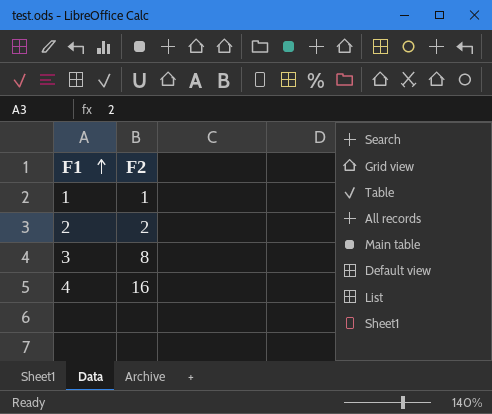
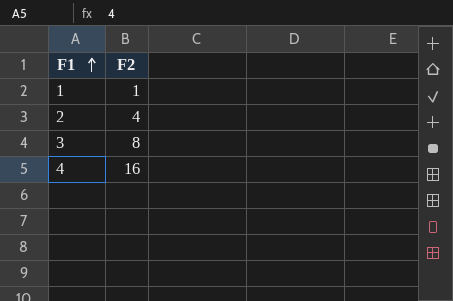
2 | F2: 2 -> 4

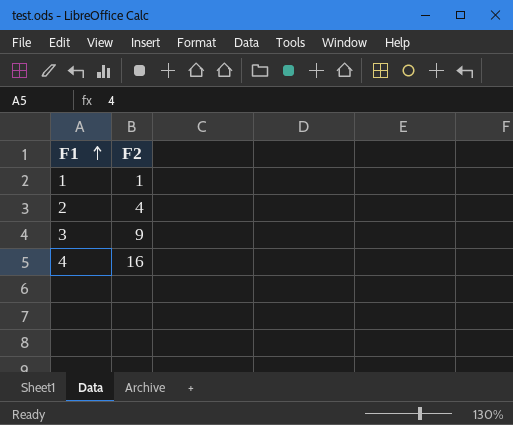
3 | F2: 8 -> 9

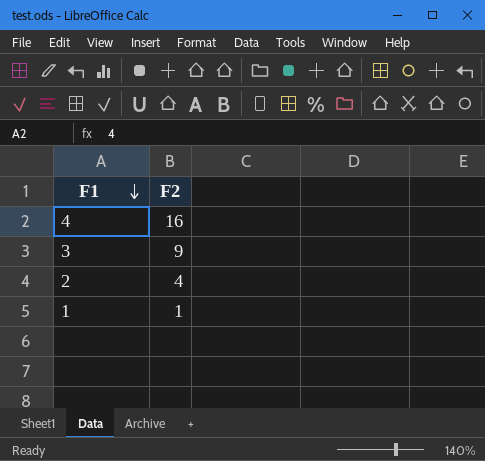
row order: F1 ascending -> F1 descending

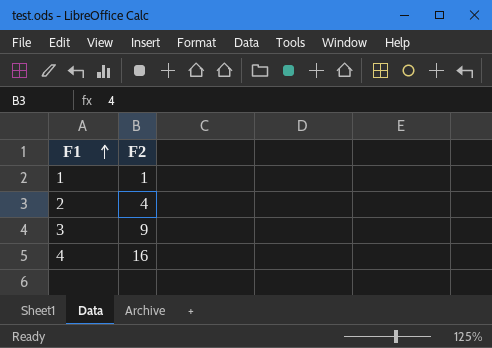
row order: F1 descending -> F1 ascending

